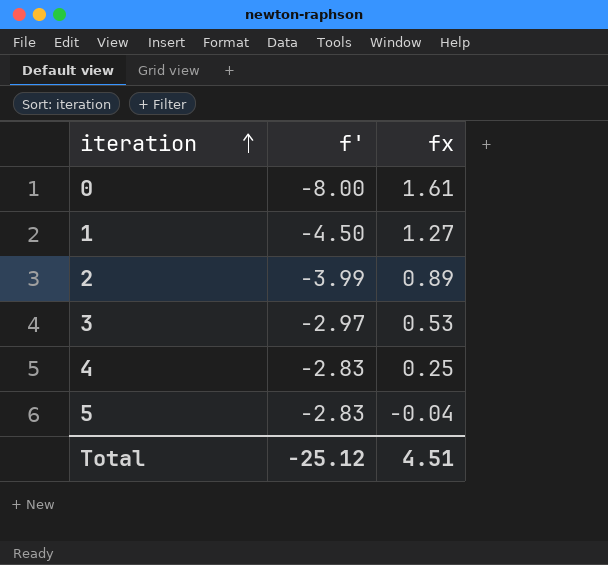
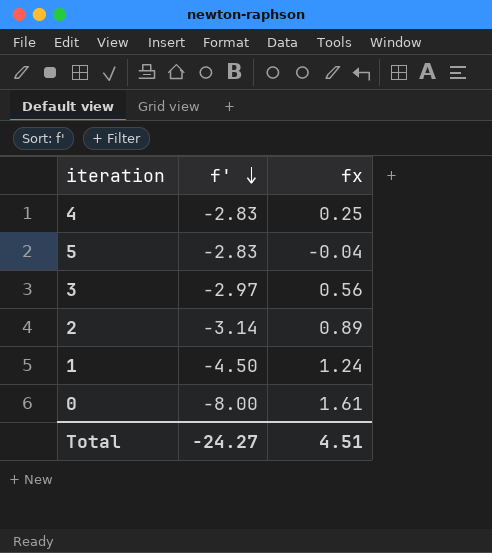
row order: iteration ascending -> f' descending
3 | fx: 0.53 -> 0.56
2 | f': -3.99 -> -3.14
1 | fx: 1.27 -> 1.24
Total | f': -25.12 -> -24.27

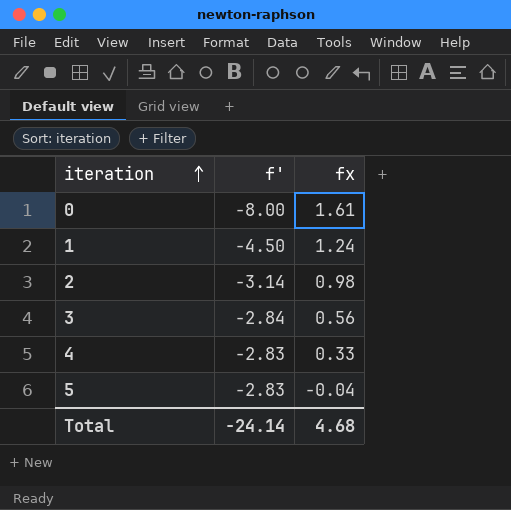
row order: f' descending -> iteration ascending
2 | fx: 0.89 -> 0.98
3 | f': -2.97 -> -2.84
4 | fx: 0.25 -> 0.33
Total | f': -24.27 -> -24.14
Total | fx: 4.51 -> 4.68

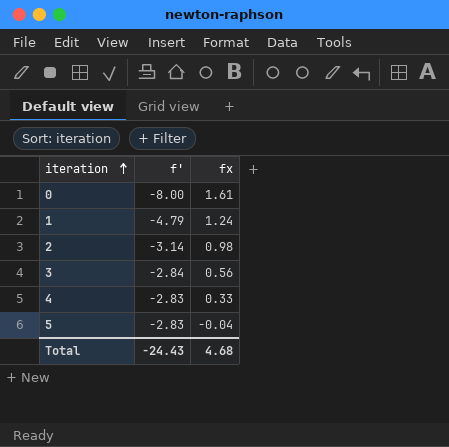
1 | f': -4.50 -> -4.79
Total | f': -24.14 -> -24.43

